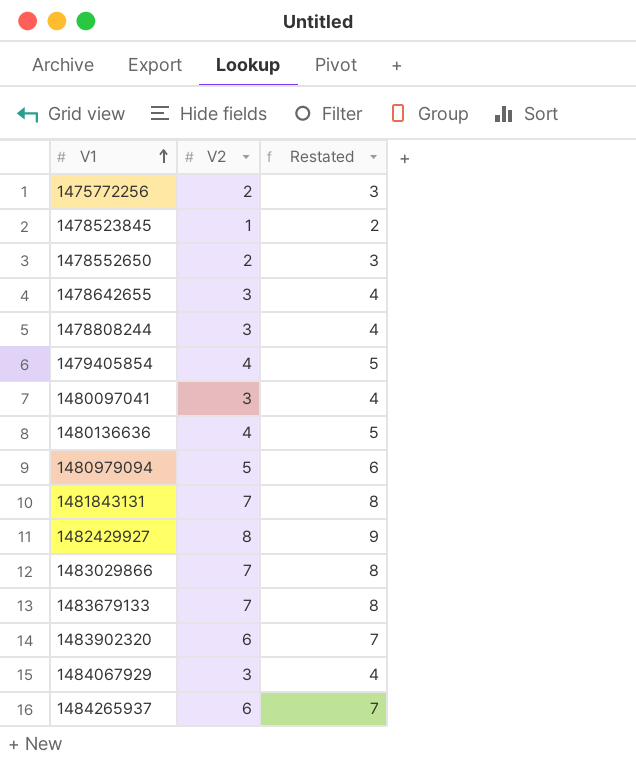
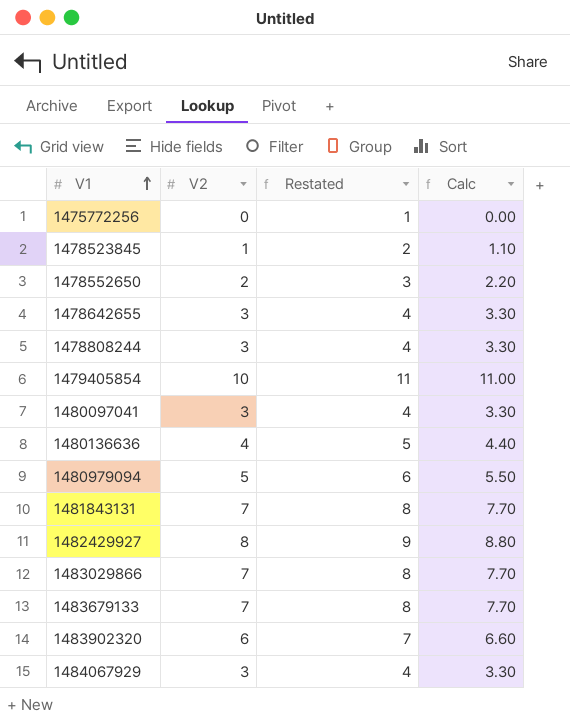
column Calc | formula: none -> [V2] * 1.1
row 1484265937: 6 | 7 -> none
1475772256 | V2: 2 -> 0
1475772256 | Restated: 3 -> 1
1479405854 | V2: 4 -> 10
1479405854 | Restated: 5 -> 11

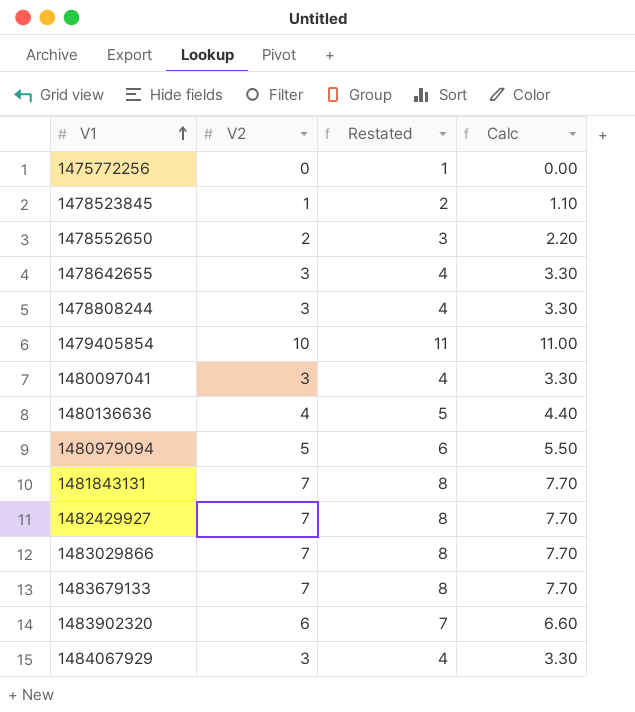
1482429927 | V2: 8 -> 7
1482429927 | Restated: 9 -> 8
1482429927 | Calc: 8.80 -> 7.70

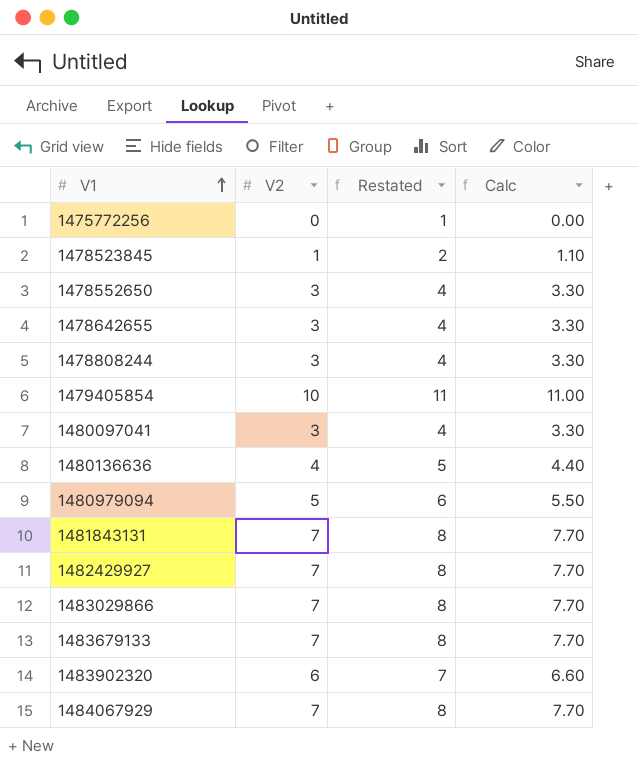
1478552650 | V2: 2 -> 3
1478552650 | Restated: 3 -> 4
1478552650 | Calc: 2.20 -> 3.30
1484067929 | V2: 3 -> 7
1484067929 | Restated: 4 -> 8
1484067929 | Calc: 3.30 -> 7.70

